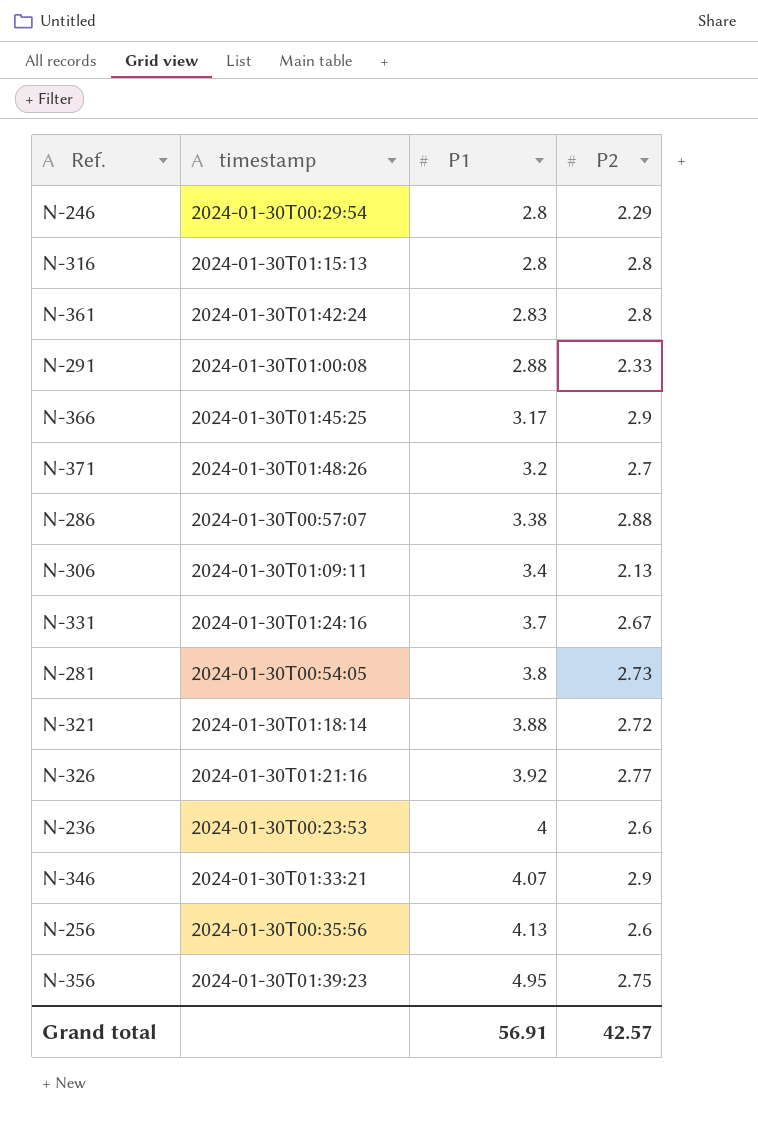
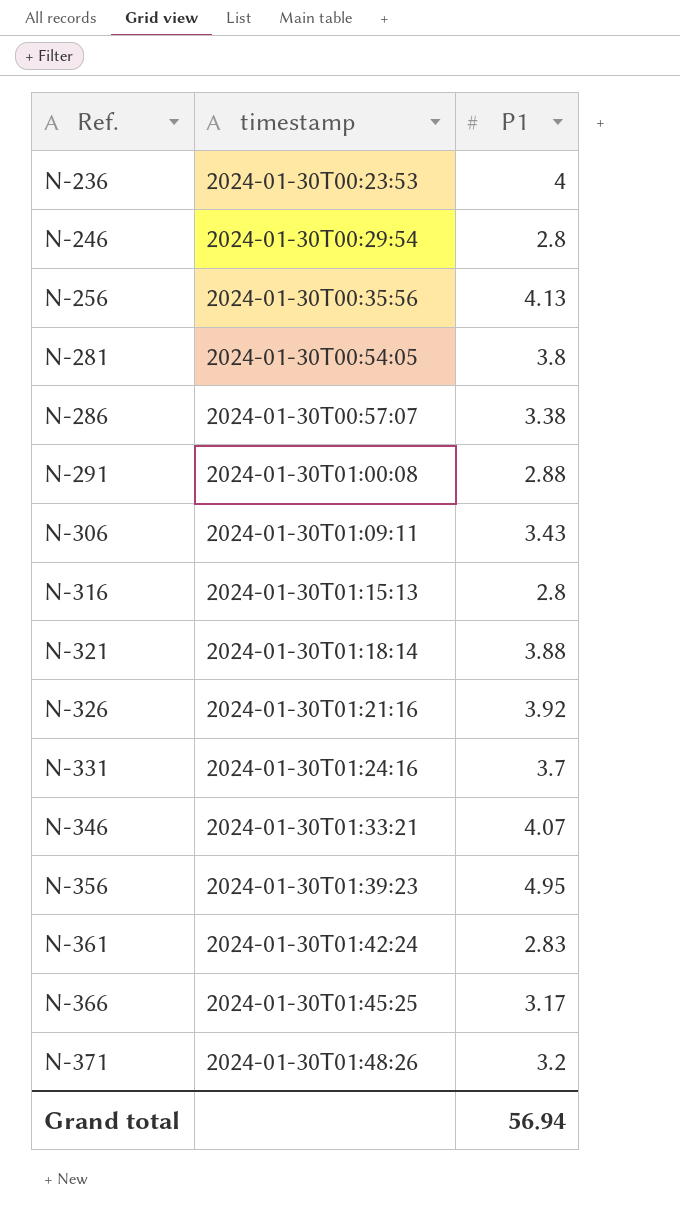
row order: P1 ascending -> Ref. ascending
column P2 | position: 4 -> none
N-306 | P1: 3.4 -> 3.43
Grand total | P1: 56.91 -> 56.94

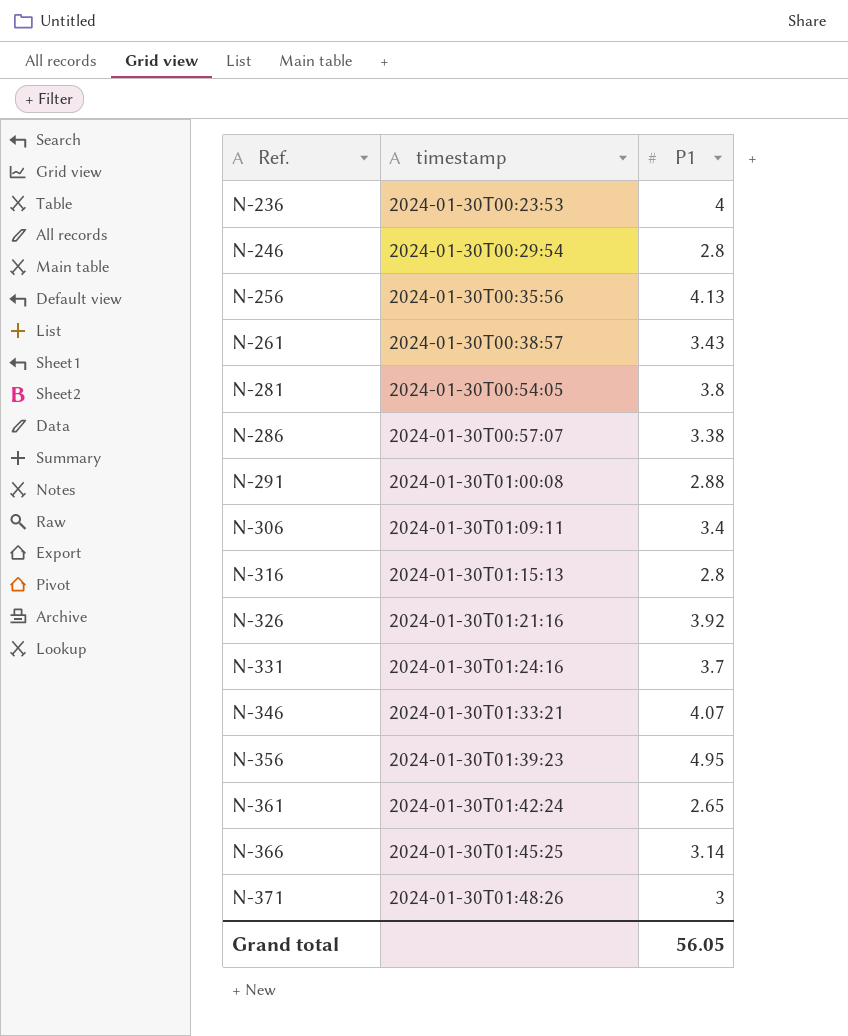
row N-321: 2024-01-30T01:18:14 | 3.88 -> none
row N-261: none -> 2024-01-30T00:38:57 | 3.43
N-306 | P1: 3.43 -> 3.4
N-361 | P1: 2.83 -> 2.65
N-366 | P1: 3.17 -> 3.14
N-371 | P1: 3.2 -> 3
Grand total | P1: 56.94 -> 56.05

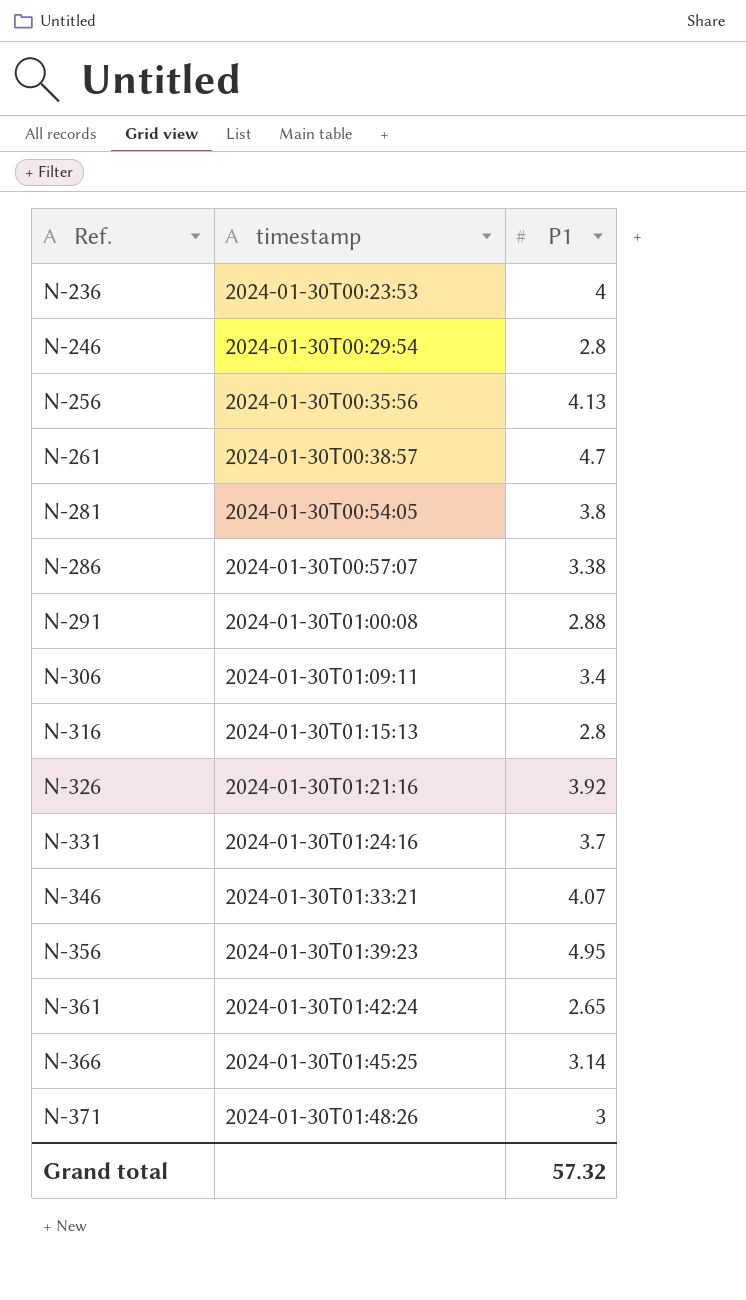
N-261 | P1: 3.43 -> 4.7
Grand total | P1: 56.05 -> 57.32

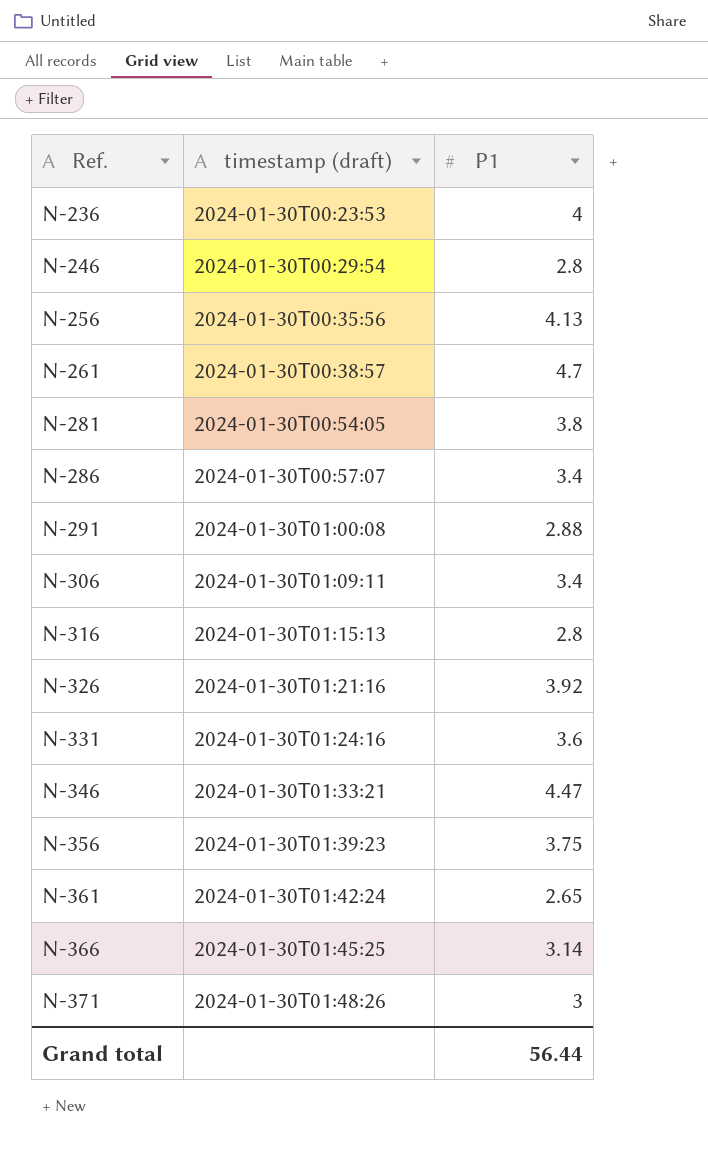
column name: timestamp -> timestamp (draft)
N-286 | P1: 3.38 -> 3.4
N-331 | P1: 3.7 -> 3.6
N-346 | P1: 4.07 -> 4.47
N-356 | P1: 4.95 -> 3.75
Grand total | P1: 57.32 -> 56.44

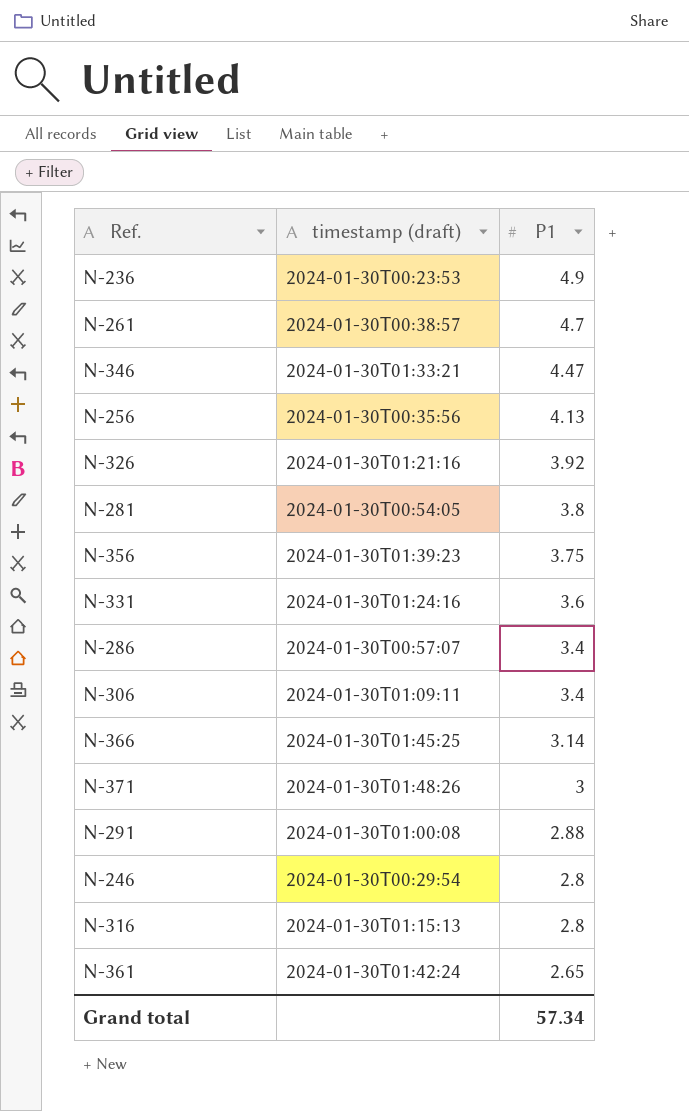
row order: Ref. ascending -> P1 descending
N-236 | P1: 4 -> 4.9
Grand total | P1: 56.44 -> 57.34

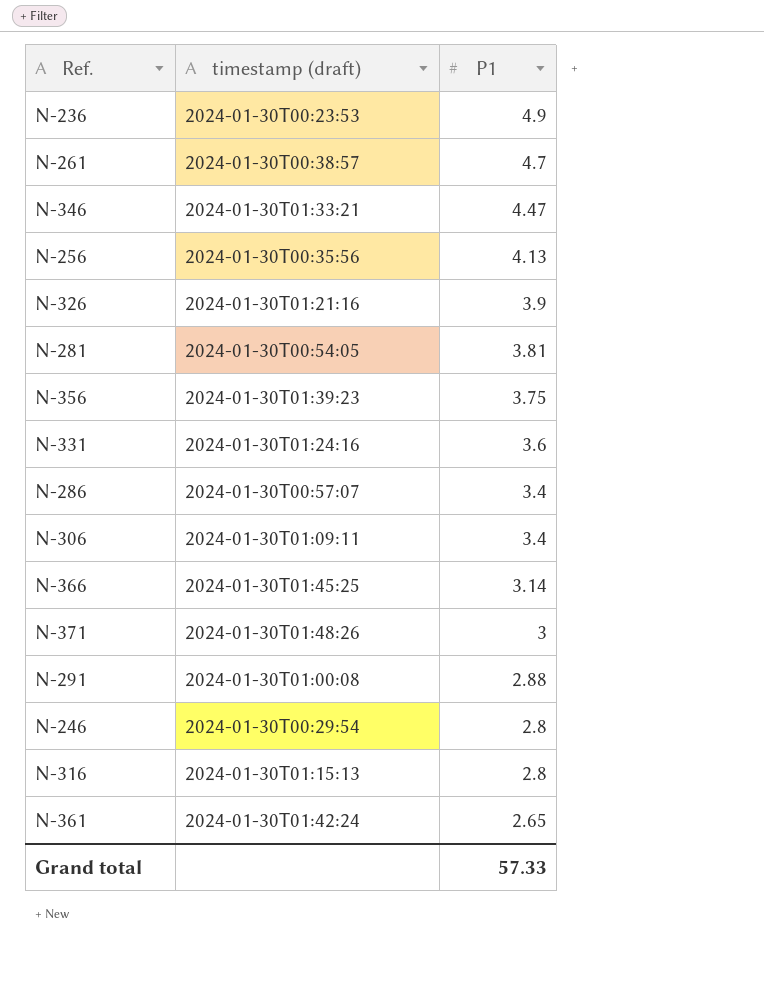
N-326 | P1: 3.92 -> 3.9
N-281 | P1: 3.8 -> 3.81
Grand total | P1: 57.34 -> 57.33

